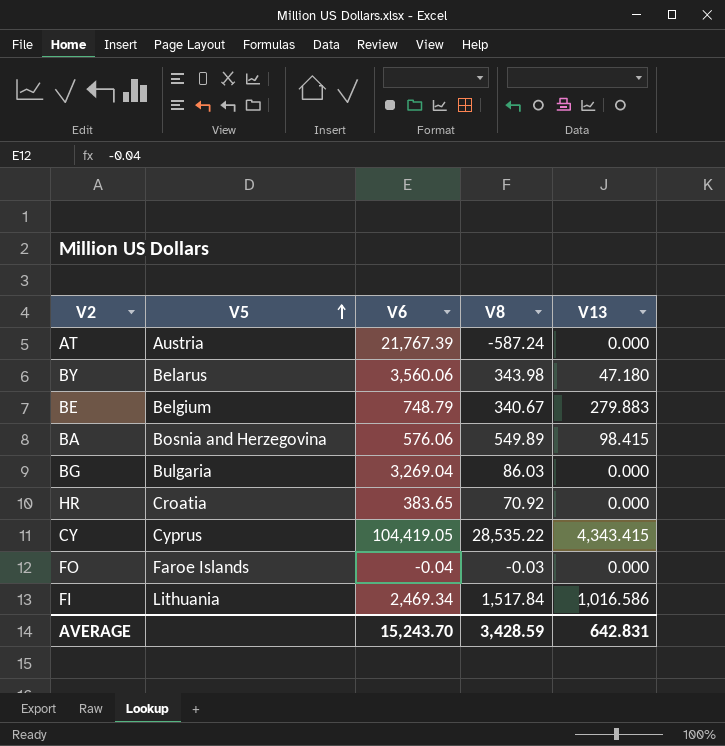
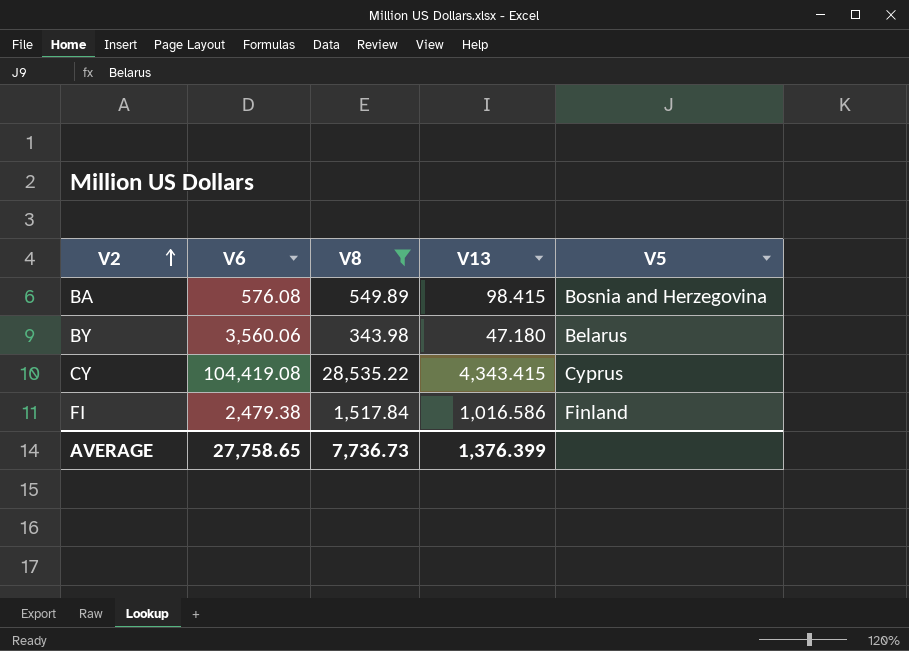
filter: none -> V8 >= 343.98
row order: V5 ascending -> V2 ascending
column V5 | position: 2 -> 5
BA | V6: 576.06 -> 576.08
CY | V6: 104,419.05 -> 104,419.08
FI | V6: 2,469.34 -> 2,479.38
FI | V5: Lithuania -> Finland
AVERAGE | V6: 15,243.70 -> 27,758.65
AVERAGE | V8: 3,428.59 -> 7,736.73
AVERAGE | V13: 642.831 -> 1,376.399

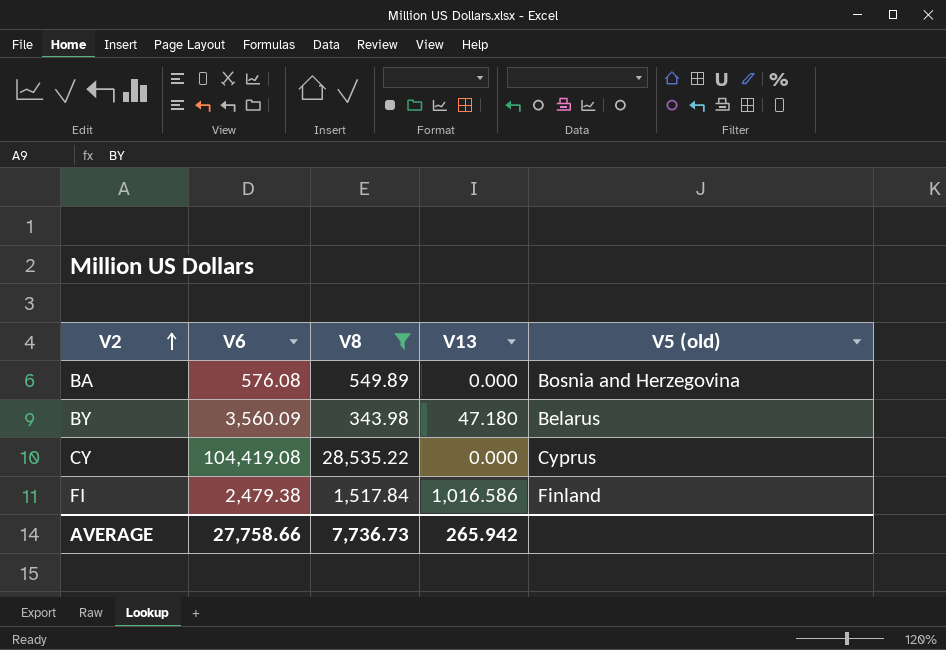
column name: V5 -> V5 (old)
BA | V13: 98.415 -> 0.000
BY | V6: 3,560.06 -> 3,560.09
CY | V13: 4,343.415 -> 0.000
AVERAGE | V6: 27,758.65 -> 27,758.66
AVERAGE | V13: 1,376.399 -> 265.942

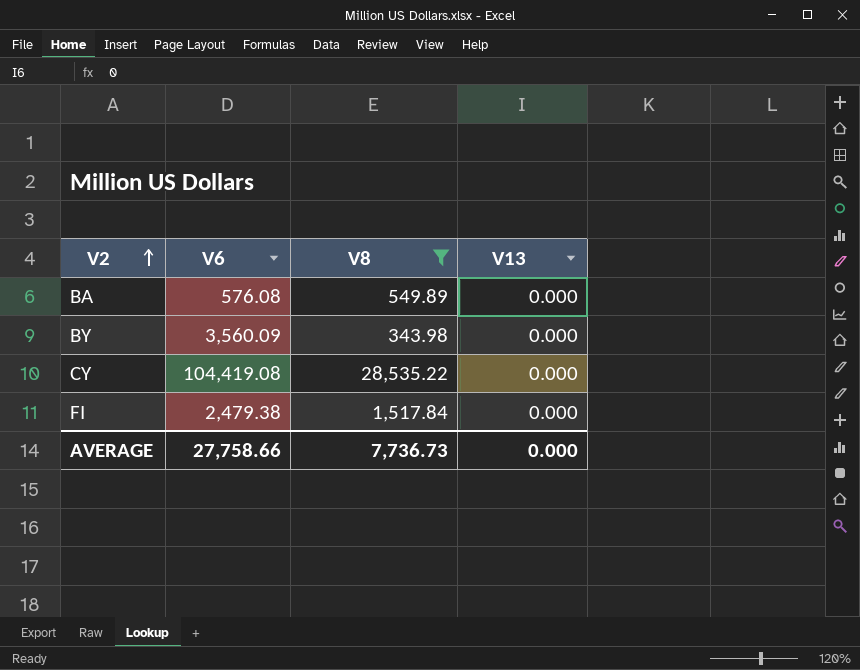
column V5 (old) | position: 5 -> none
BY | V13: 47.180 -> 0.000
FI | V13: 1,016.586 -> 0.000
AVERAGE | V13: 265.942 -> 0.000

